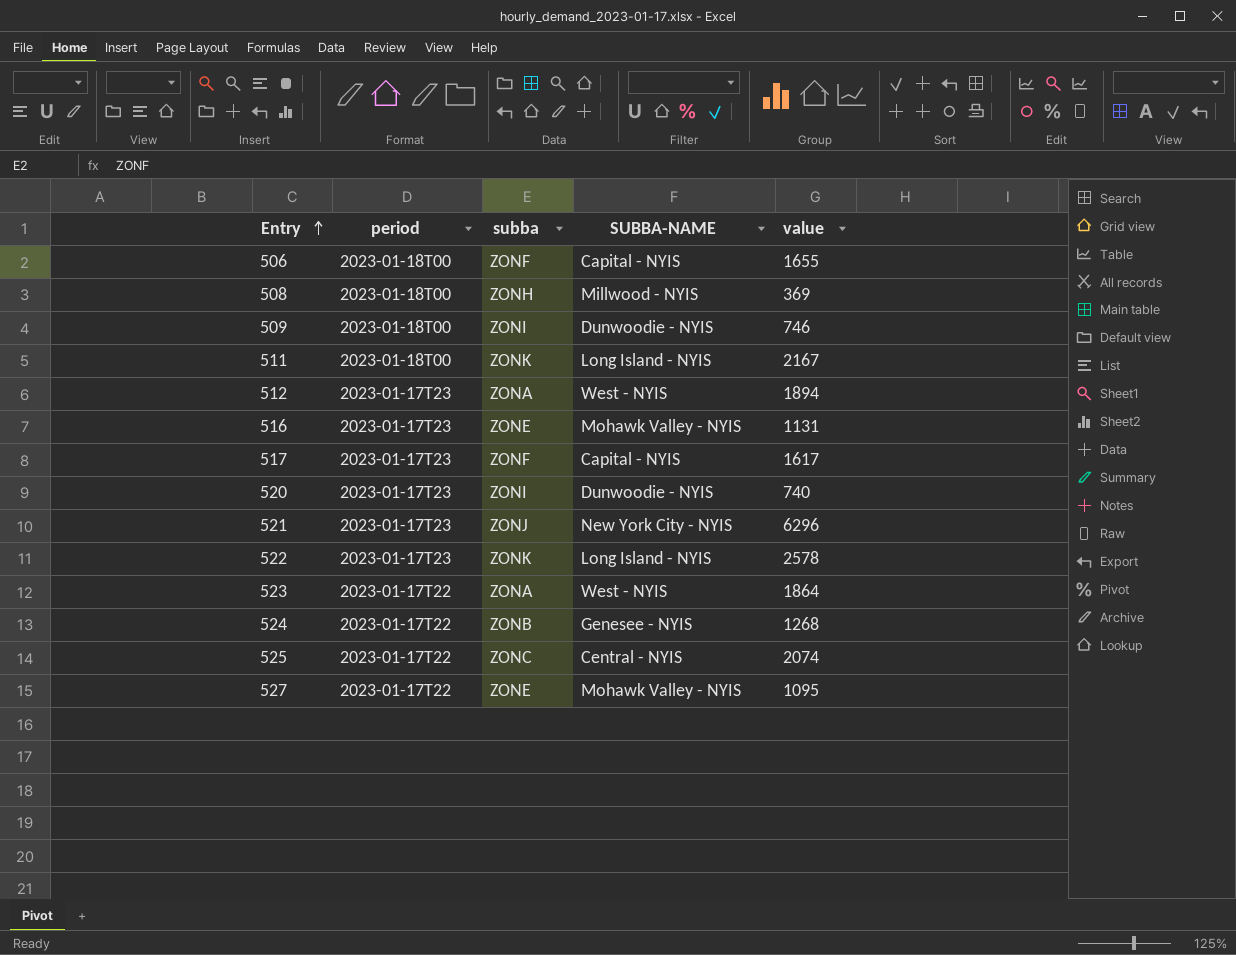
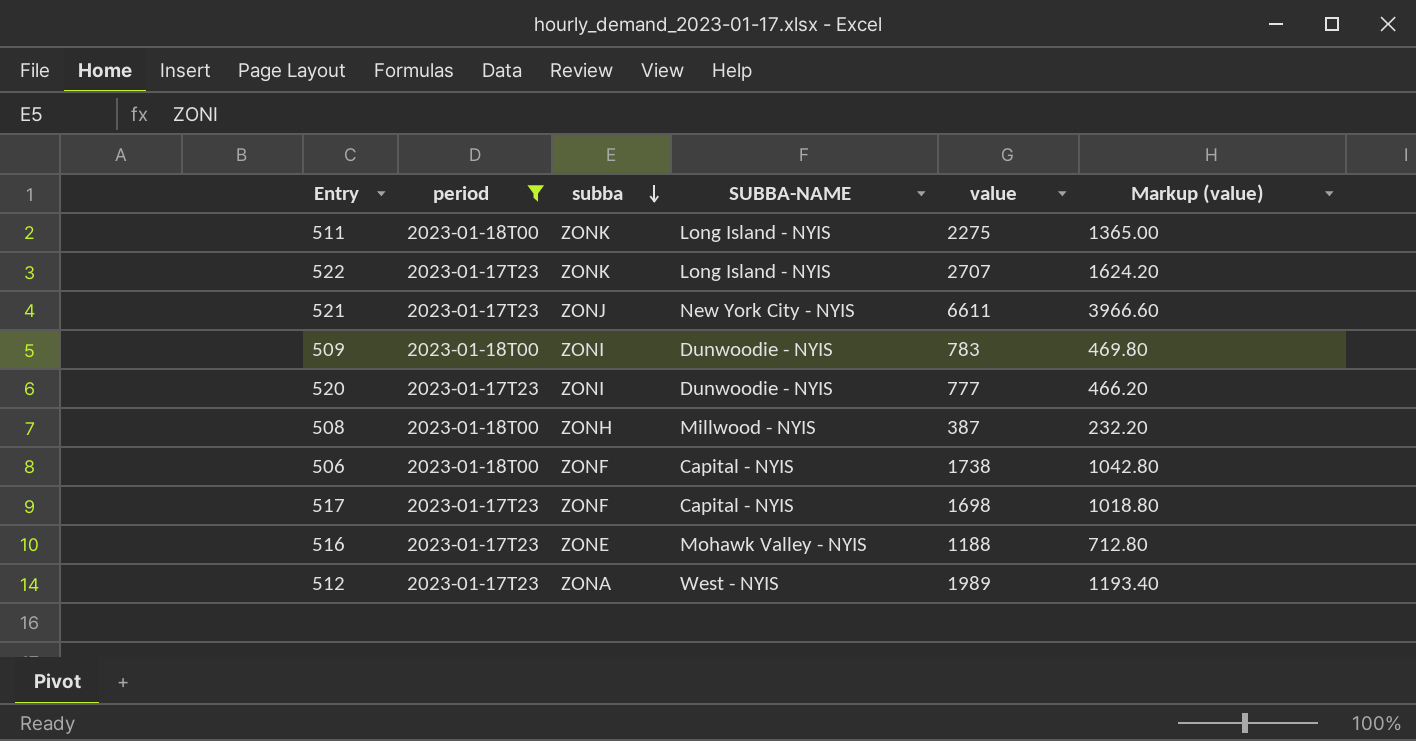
filter: none -> period != 2023-01-17T22
row order: Entry ascending -> subba descending
column Markup (value) | formula: none -> [value] * 0.6
511 | value: 2167 -> 2275
522 | value: 2578 -> 2707
521 | value: 6296 -> 6611
509 | value: 746 -> 783
520 | value: 740 -> 777
508 | value: 369 -> 387
506 | value: 1655 -> 1738
517 | value: 1617 -> 1698
516 | value: 1131 -> 1188
512 | value: 1894 -> 1989

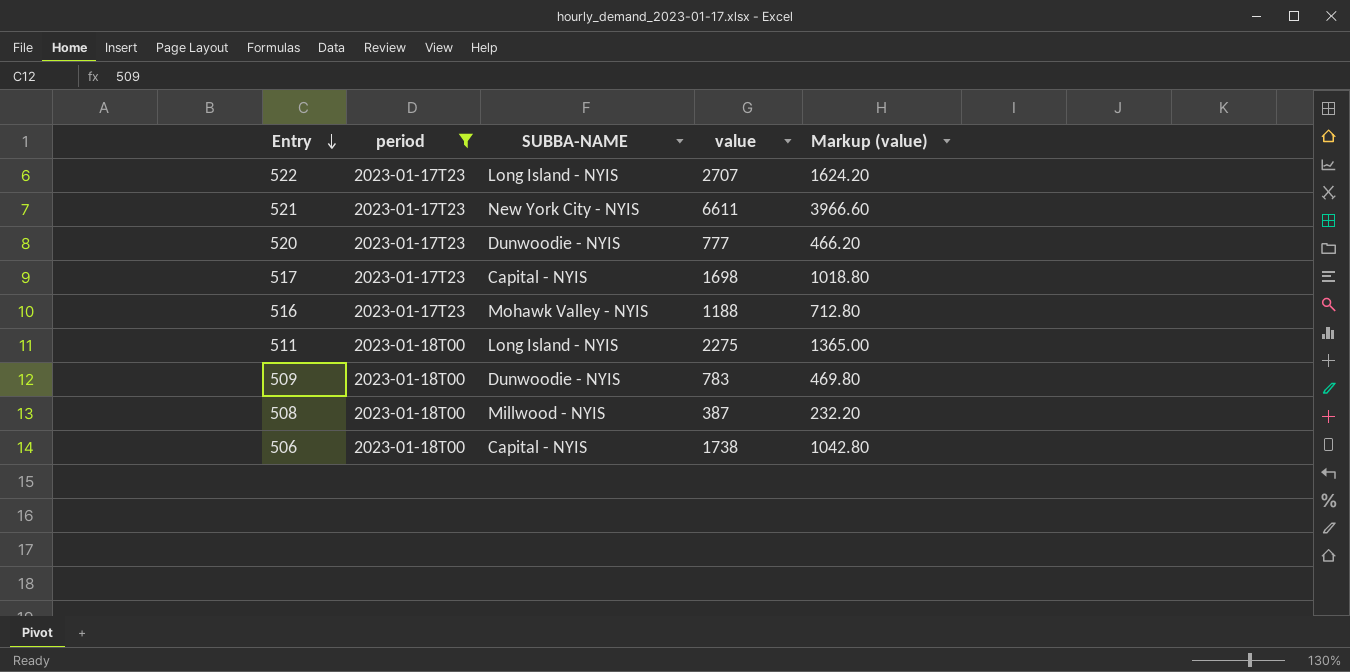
row order: subba descending -> Entry descending
column subba | position: 3 -> none
row 512: 2023-01-17T23 | ZONA | West - NYIS | 1989 | 1193.40 -> none

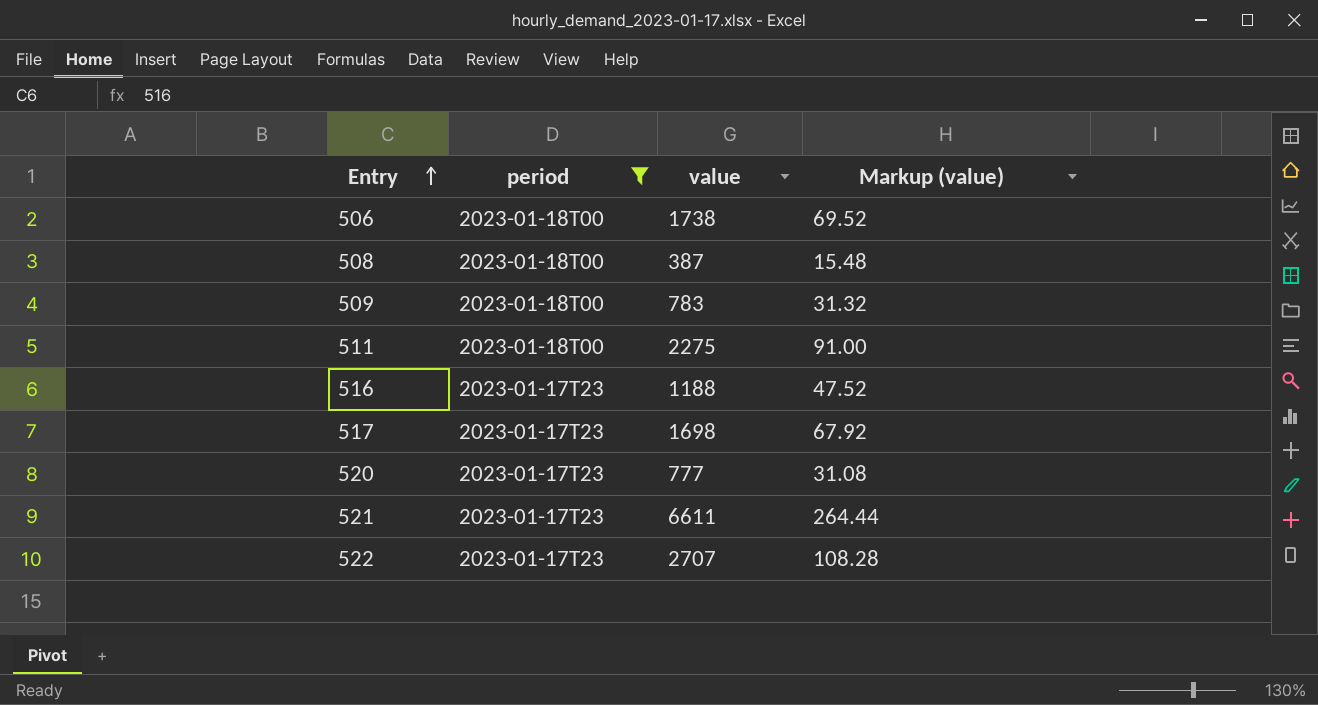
row order: Entry descending -> Entry ascending
column SUBBA-NAME | position: 3 -> none
column Markup (value) | formula: [value] * 0.6 -> [value] * 0.04

